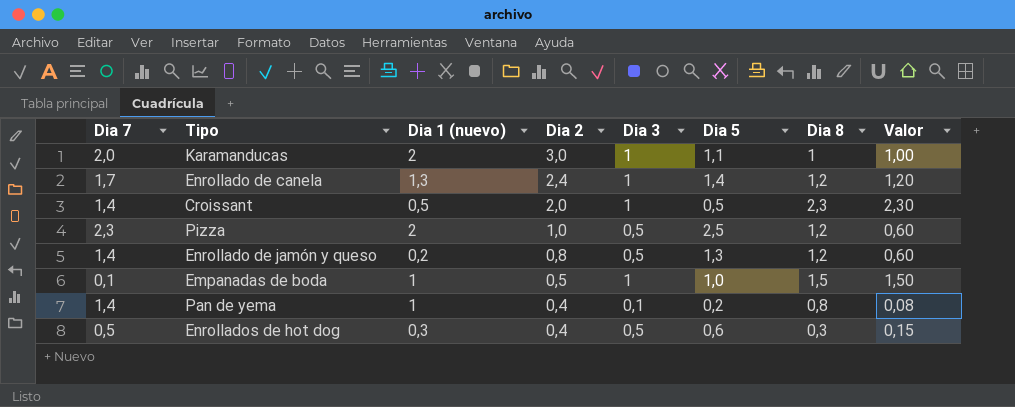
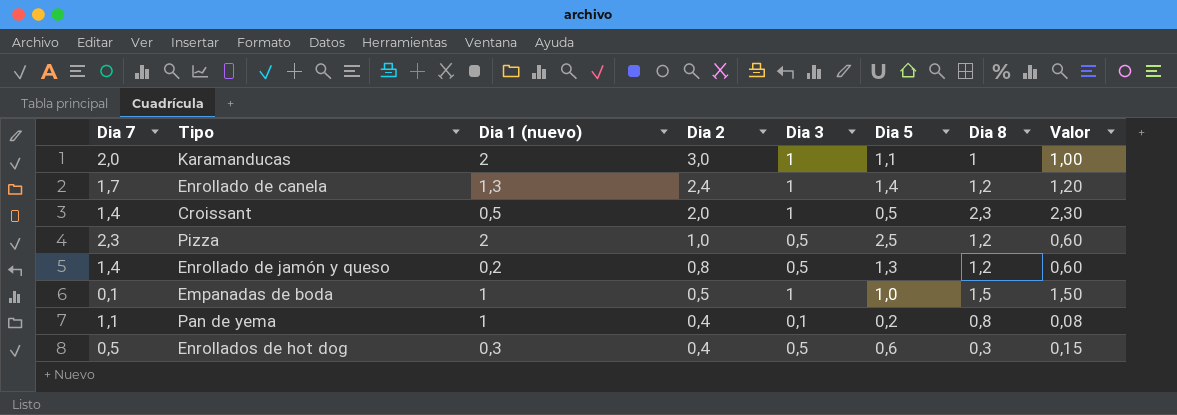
Pan de yema | Dia 7: 1,4 -> 1,1

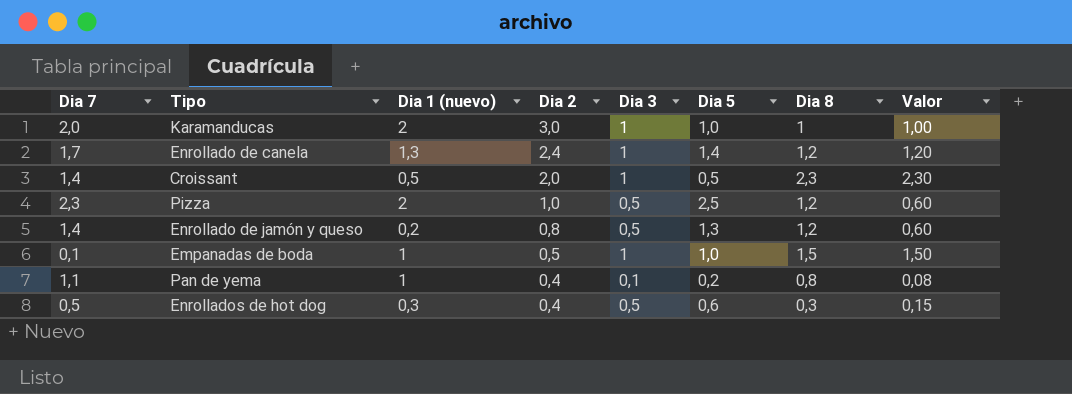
Karamanducas | Dia 5: 1,1 -> 1,0

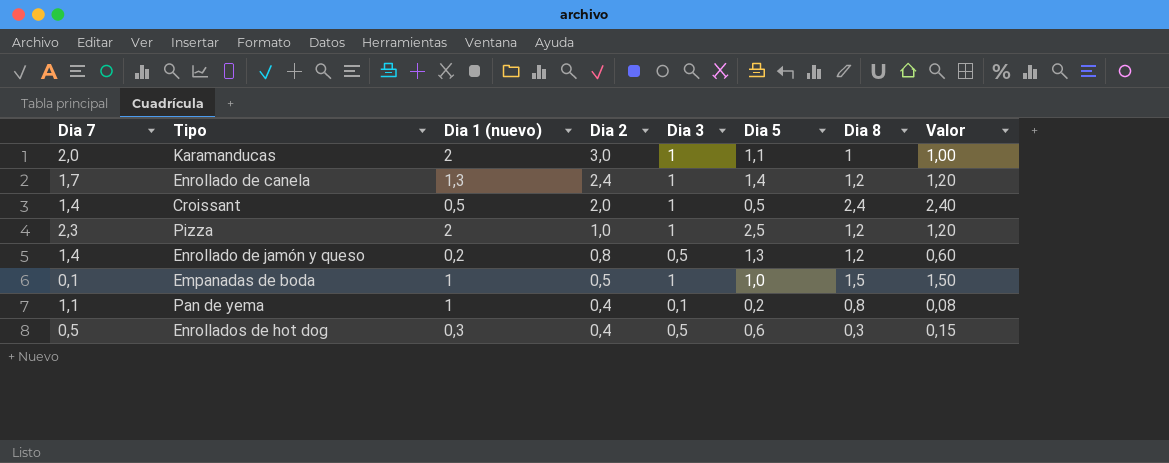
Karamanducas | Dia 5: 1,0 -> 1,1
Croissant | Dia 8: 2,3 -> 2,4
Croissant | Valor: 2,30 -> 2,40
Pizza | Dia 3: 0,5 -> 1
Pizza | Valor: 0,60 -> 1,20

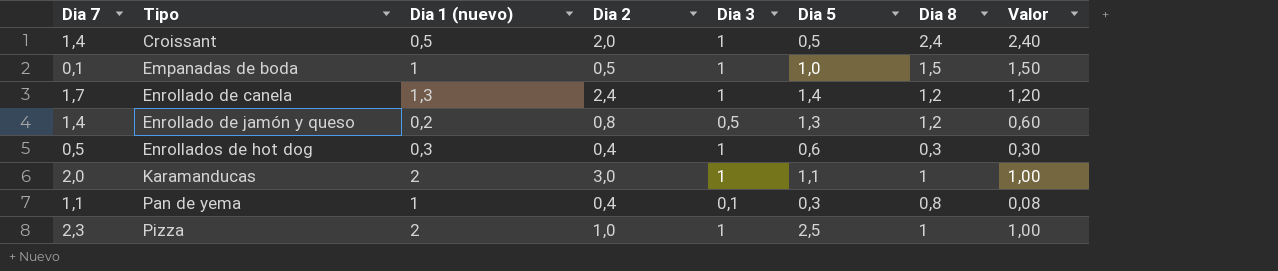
row order: Dia 2 descending -> Tipo ascending
Enrollados de hot dog | Dia 3: 0,5 -> 1
Enrollados de hot dog | Valor: 0,15 -> 0,30
Pan de yema | Dia 5: 0,2 -> 0,3
Pizza | Dia 8: 1,2 -> 1
Pizza | Valor: 1,20 -> 1,00

